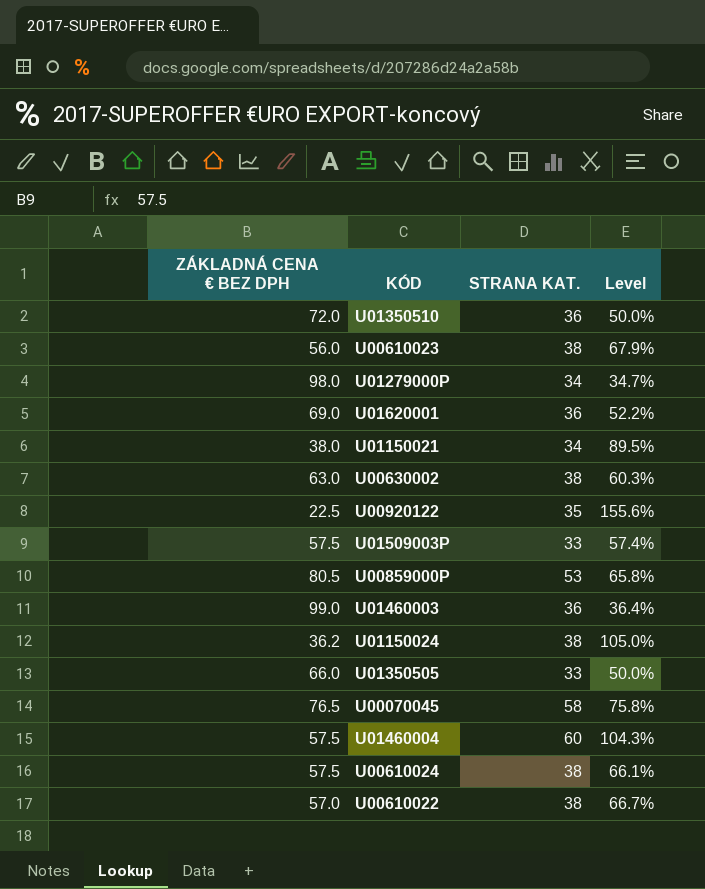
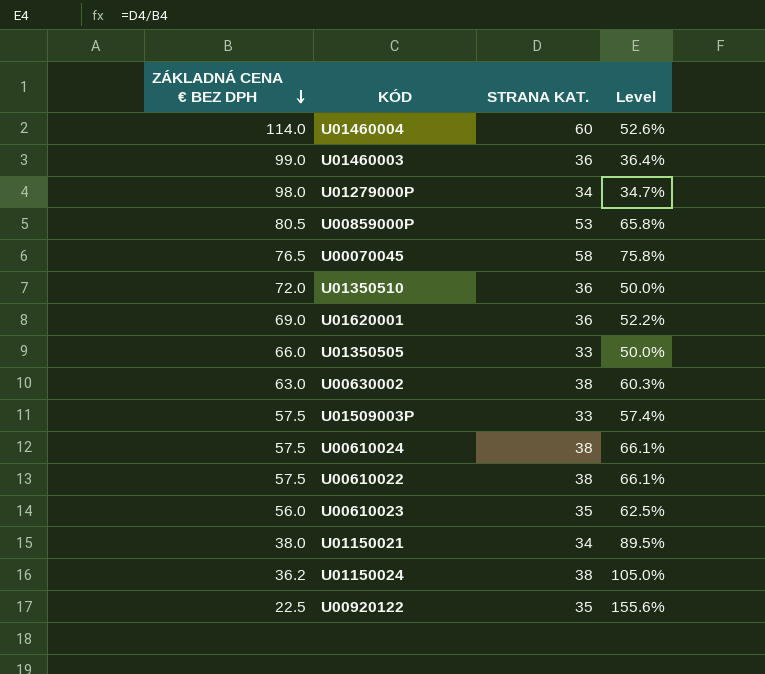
row order: none -> ZÁKLADNÁ CENA € BEZ DPH descending
U01460004 | ZÁKLADNÁ CENA € BEZ DPH: 57.5 -> 114.0
U01460004 | Level: 104.3% -> 52.6%
U00610022 | ZÁKLADNÁ CENA € BEZ DPH: 57.0 -> 57.5
U00610022 | Level: 66.7% -> 66.1%
U00610023 | STRANA KAT.: 38 -> 35
U00610023 | Level: 67.9% -> 62.5%

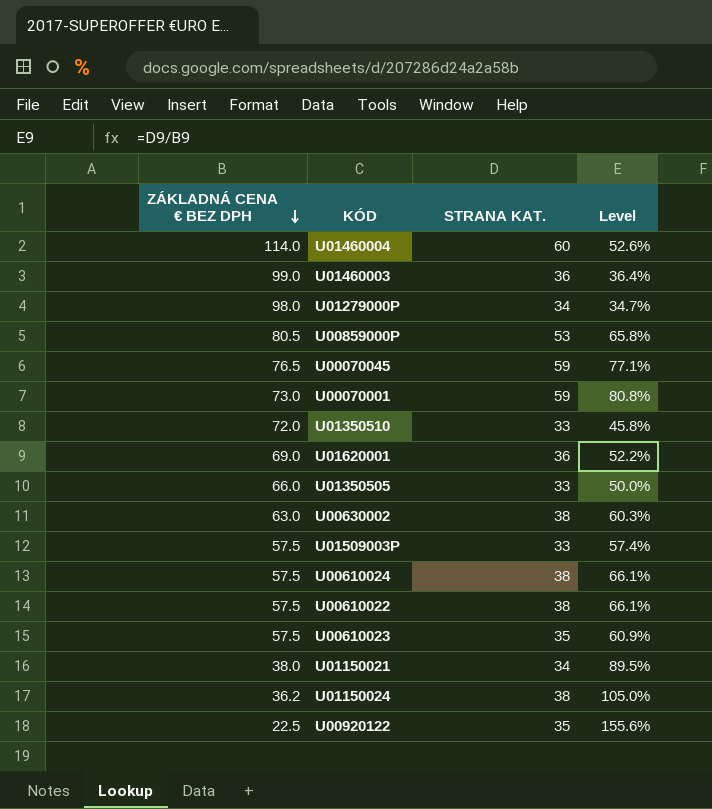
U00070045 | STRANA KAT.: 58 -> 59
U00070045 | Level: 75.8% -> 77.1%
row U00070001: none -> 73.0 | 59 | 80.8%
U01350510 | STRANA KAT.: 36 -> 33
U01350510 | Level: 50.0% -> 45.8%
U00610023 | ZÁKLADNÁ CENA € BEZ DPH: 56.0 -> 57.5
U00610023 | Level: 62.5% -> 60.9%

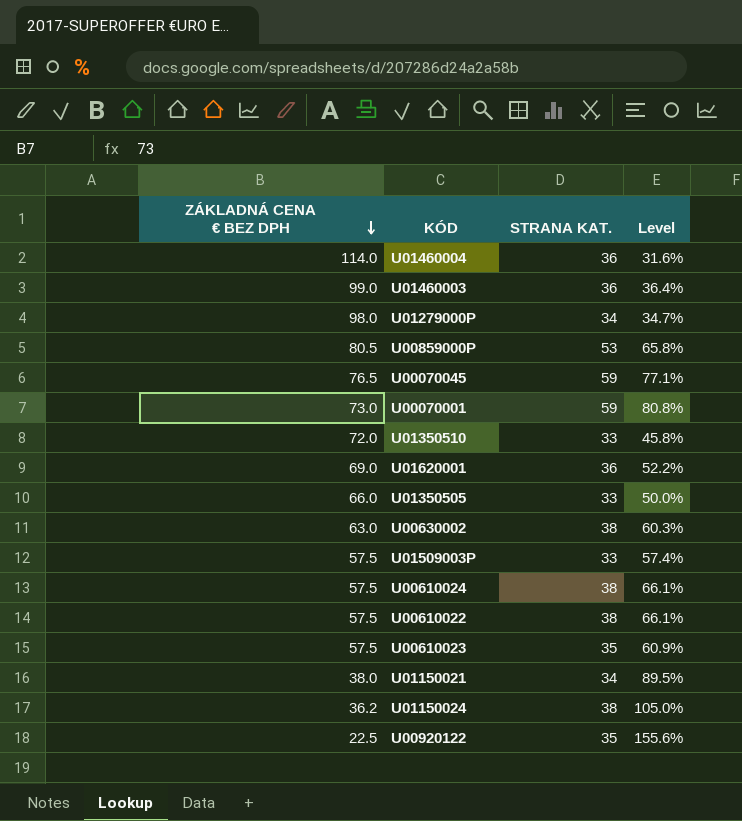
U01460004 | STRANA KAT.: 60 -> 36
U01460004 | Level: 52.6% -> 31.6%

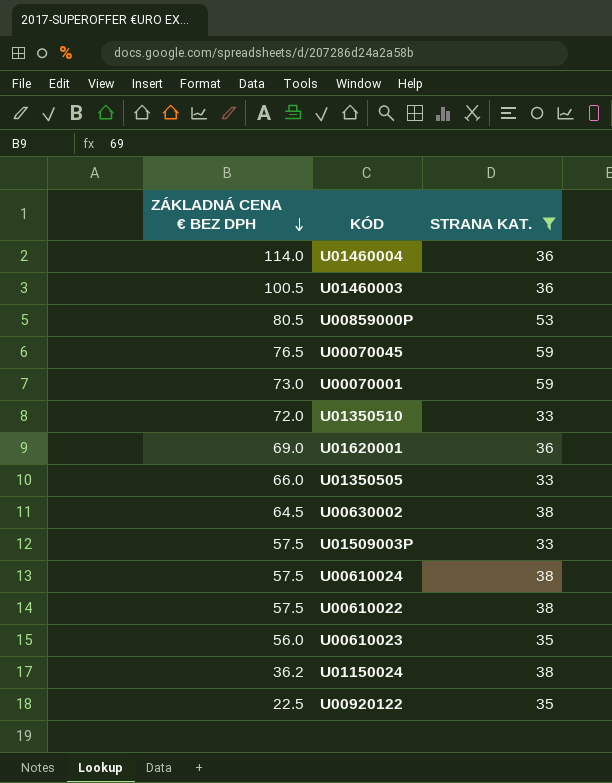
filter: none -> STRANA KAT. != 34
column Level | formula: [STRANA KAT.] / [ZÁKLADNÁ CENA € BEZ DPH] -> none
U01460003 | ZÁKLADNÁ CENA € BEZ DPH: 99.0 -> 100.5
U00630002 | ZÁKLADNÁ CENA € BEZ DPH: 63.0 -> 64.5
U00610023 | ZÁKLADNÁ CENA € BEZ DPH: 57.5 -> 56.0

